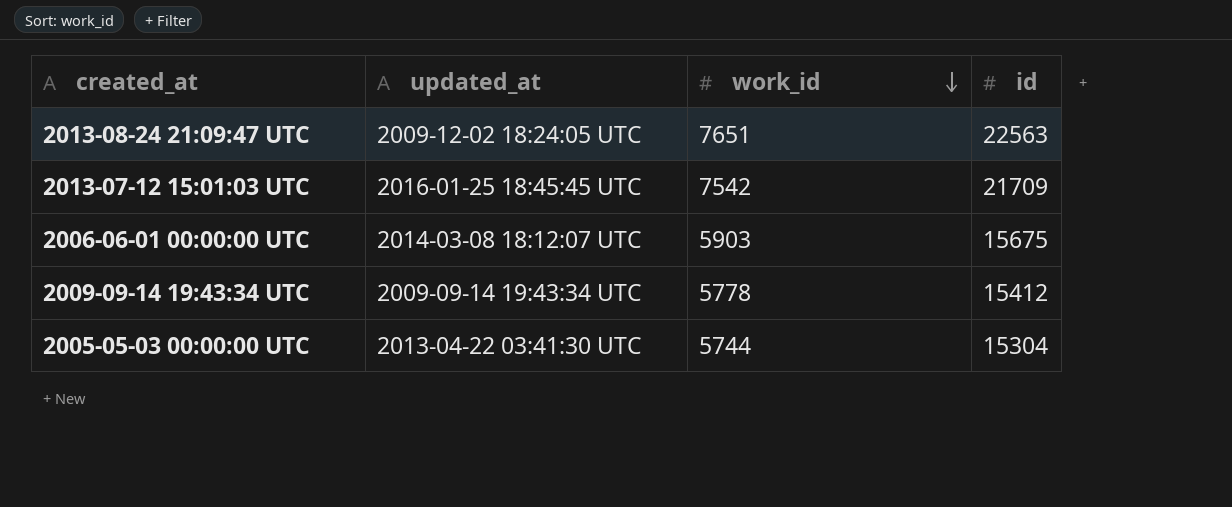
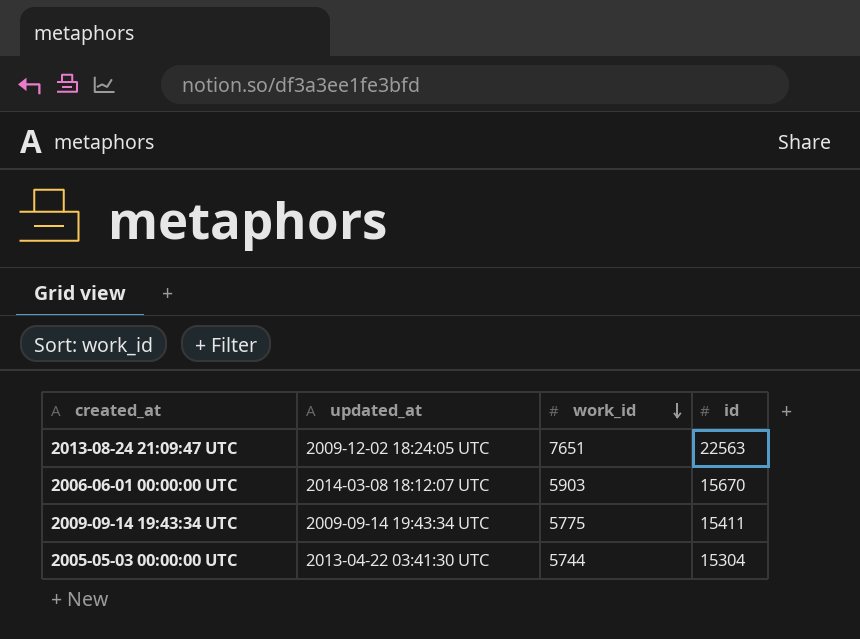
row 2013-07-12 15:01:03 UTC: 2016-01-25 18:45:45 UTC | 7542 | 21709 -> none
2006-06-01 00:00:00 UTC | id: 15675 -> 15670
2009-09-14 19:43:34 UTC | work_id: 5778 -> 5775
2009-09-14 19:43:34 UTC | id: 15412 -> 15411

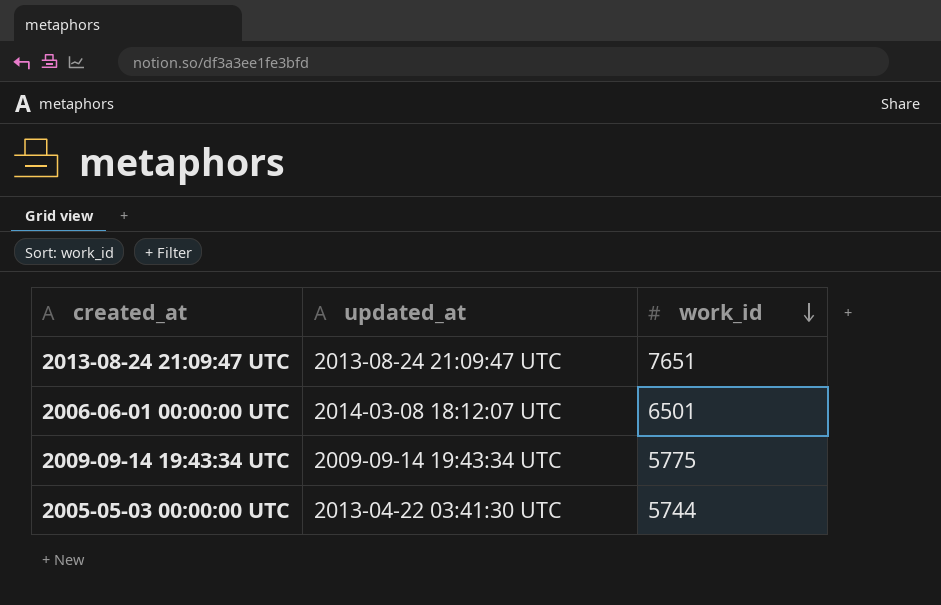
column id | position: 4 -> none
2013-08-24 21:09:47 UTC | updated_at: 2009-12-02 18:24:05 UTC -> 2013-08-24 21:09:47 UTC
2006-06-01 00:00:00 UTC | work_id: 5903 -> 6501

